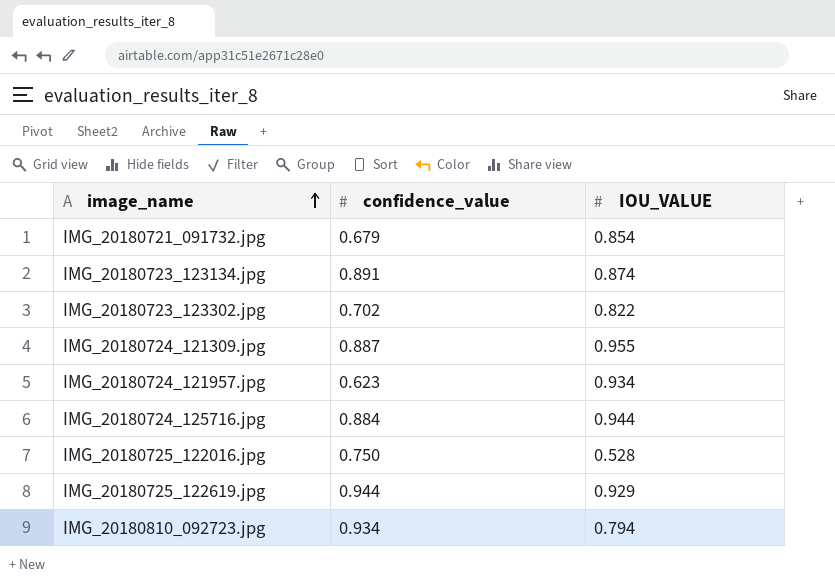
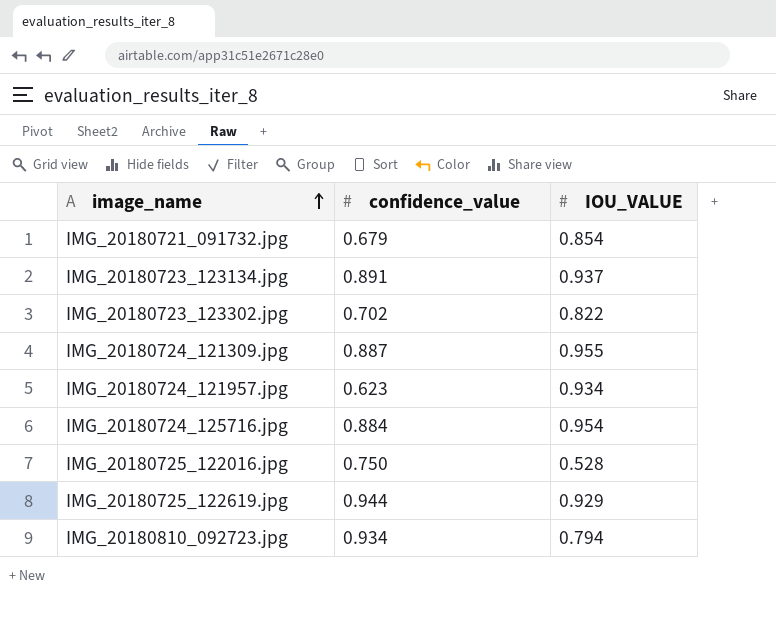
IMG_20180723_123134.jpg | IOU_VALUE: 0.874 -> 0.937
IMG_20180724_125716.jpg | IOU_VALUE: 0.944 -> 0.954

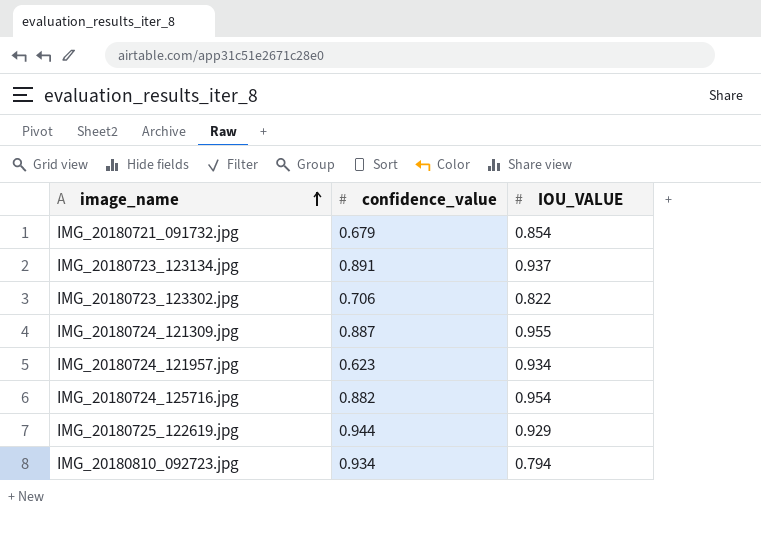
row IMG_20180725_122016.jpg: 0.750 | 0.528 -> none
IMG_20180723_123302.jpg | confidence_value: 0.702 -> 0.706
IMG_20180724_125716.jpg | confidence_value: 0.884 -> 0.882

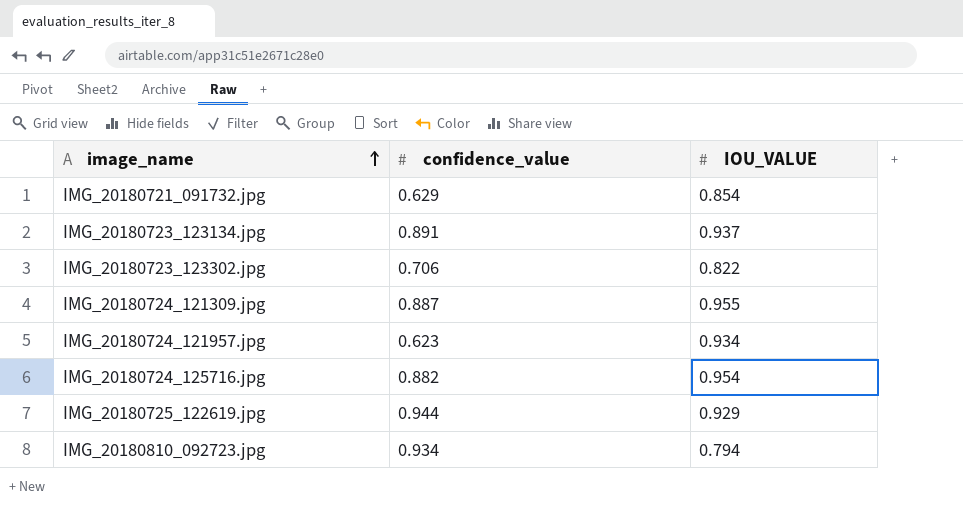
IMG_20180721_091732.jpg | confidence_value: 0.679 -> 0.629

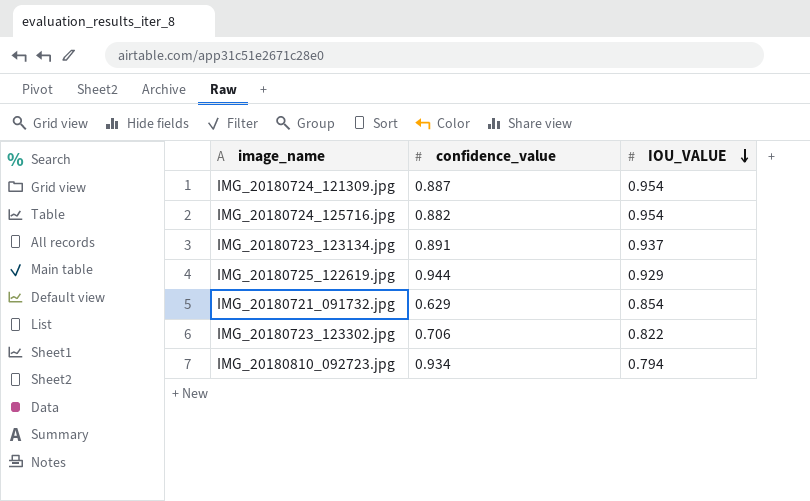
row order: image_name ascending -> IOU_VALUE descending
row IMG_20180724_121957.jpg: 0.623 | 0.934 -> none
IMG_20180724_121309.jpg | IOU_VALUE: 0.955 -> 0.954

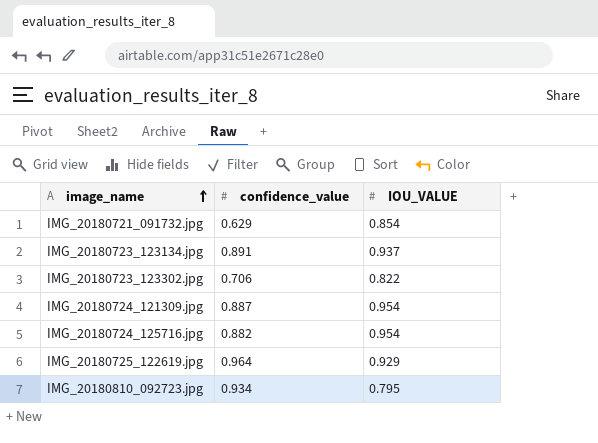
row order: IOU_VALUE descending -> image_name ascending
IMG_20180725_122619.jpg | confidence_value: 0.944 -> 0.964
IMG_20180810_092723.jpg | IOU_VALUE: 0.794 -> 0.795

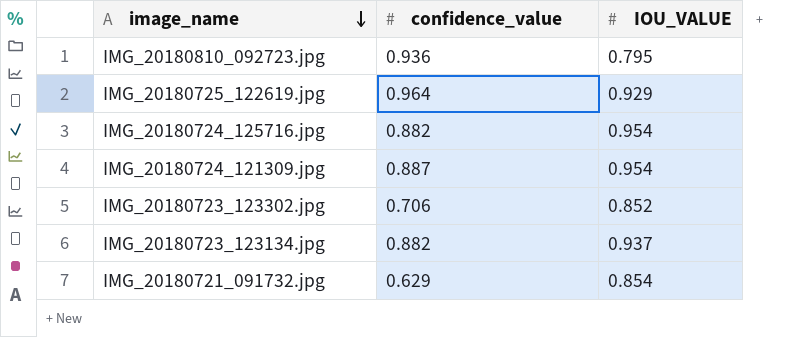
row order: image_name ascending -> image_name descending
IMG_20180810_092723.jpg | confidence_value: 0.934 -> 0.936
IMG_20180723_123302.jpg | IOU_VALUE: 0.822 -> 0.852
IMG_20180723_123134.jpg | confidence_value: 0.891 -> 0.882

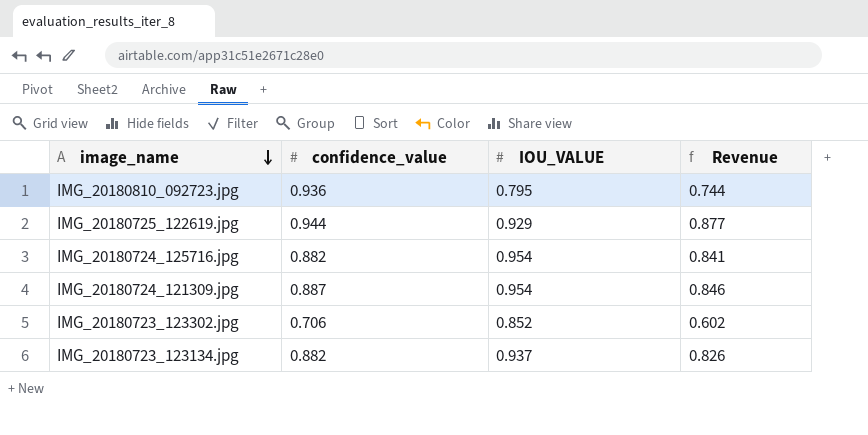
column Revenue | formula: none -> [confidence_value] * [IOU_VALUE]
row IMG_20180721_091732.jpg: 0.629 | 0.854 -> none
IMG_20180725_122619.jpg | confidence_value: 0.964 -> 0.944

